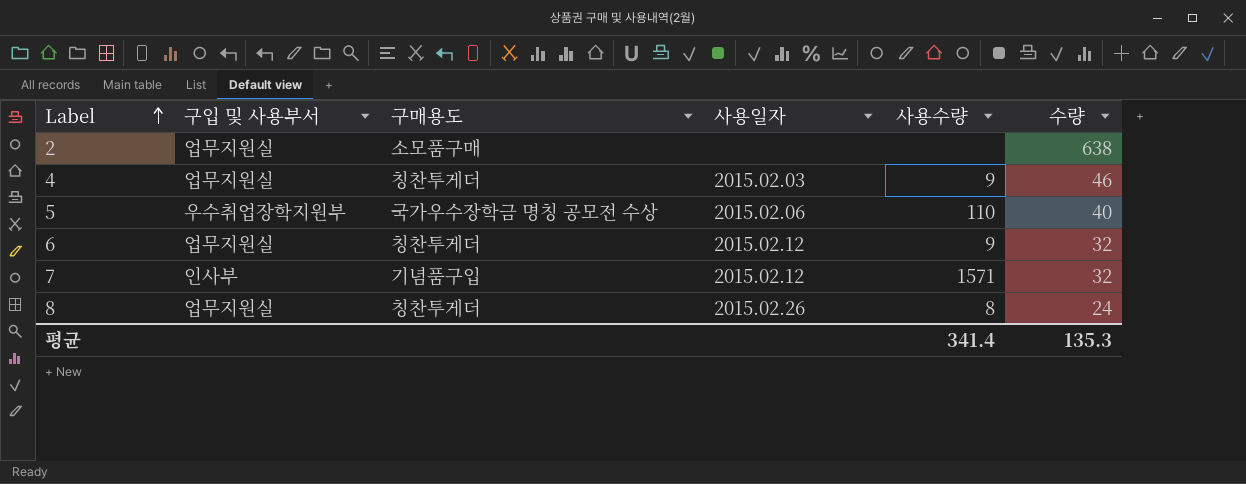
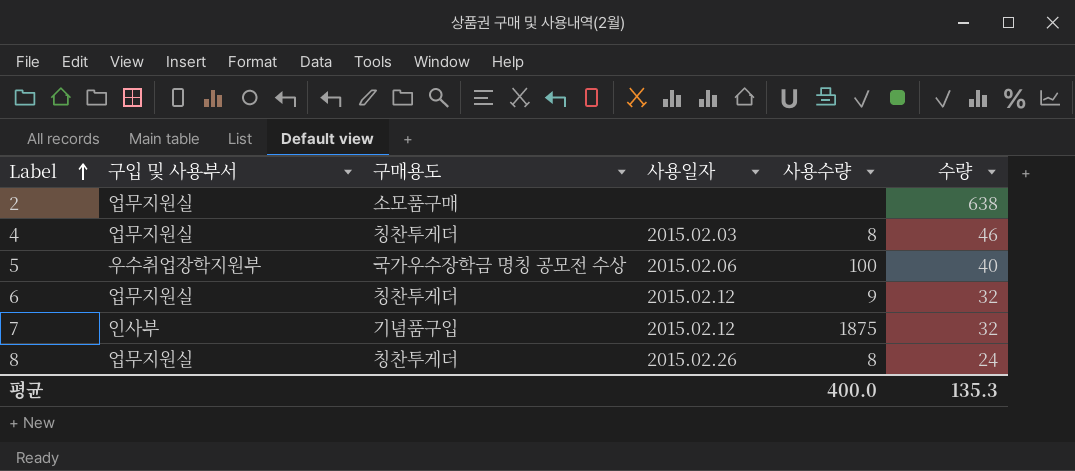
4 | 사용수량: 9 -> 8
5 | 사용수량: 110 -> 100
7 | 사용수량: 1571 -> 1875
평균 | 사용수량: 341.4 -> 400.0

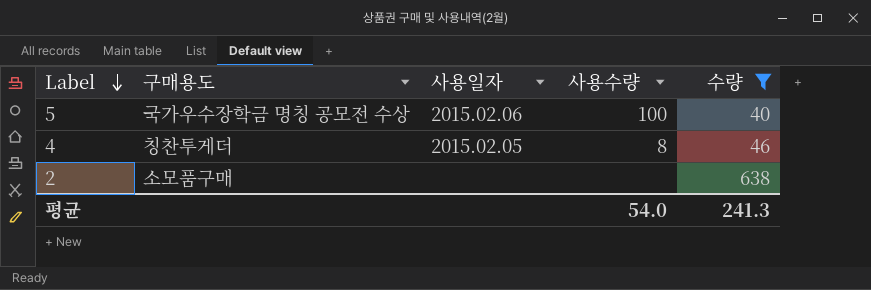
filter: none -> 수량 >= 40
row order: Label ascending -> Label descending
column 구입 및 사용부서 | position: 2 -> none
4 | 사용일자: 2015.02.03 -> 2015.02.05
평균 | 사용수량: 400.0 -> 54.0
평균 | 수량: 135.3 -> 241.3

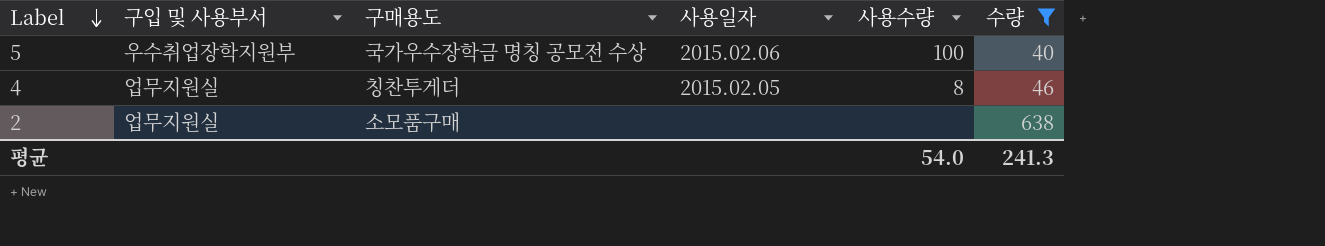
column 구입 및 사용부서 | position: none -> 2

